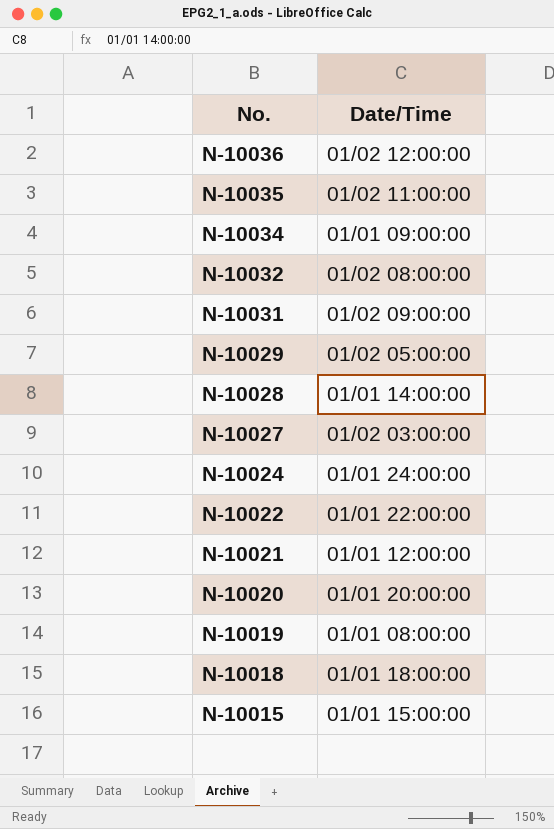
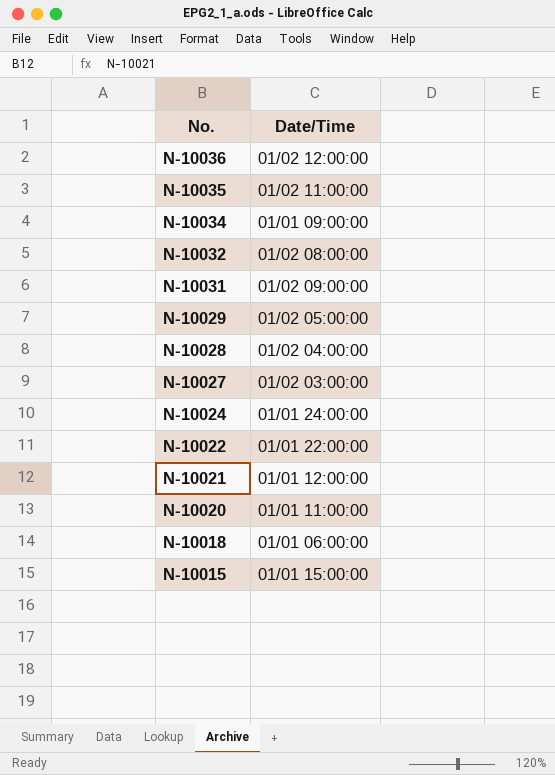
row N-10019: 01/01 08:00:00 -> none
N-10028 | Date/Time: 01/01 14:00:00 -> 01/02 04:00:00
N-10020 | Date/Time: 01/01 20:00:00 -> 01/01 11:00:00
N-10018 | Date/Time: 01/01 18:00:00 -> 01/01 06:00:00

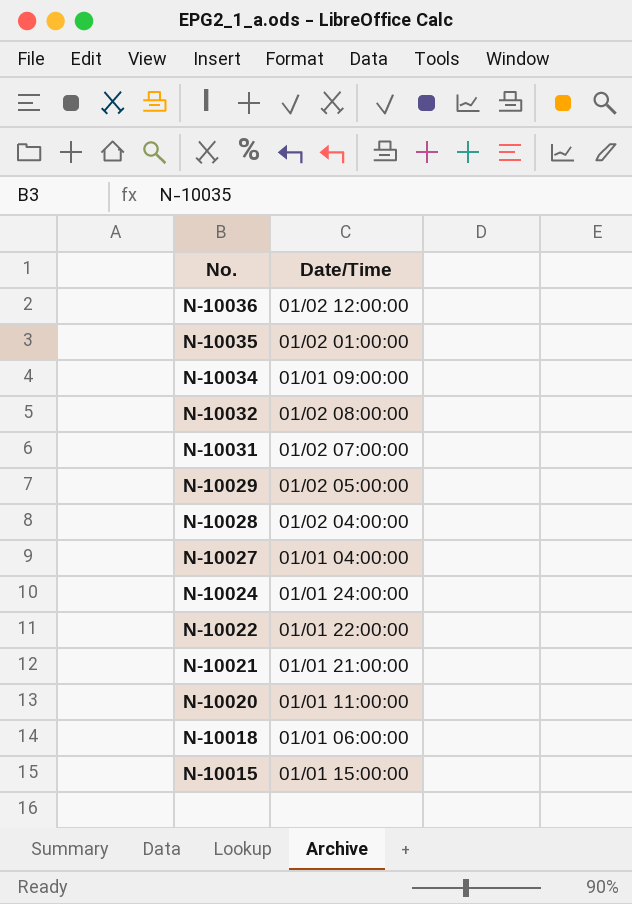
N-10035 | Date/Time: 01/02 11:00:00 -> 01/02 01:00:00
N-10031 | Date/Time: 01/02 09:00:00 -> 01/02 07:00:00
N-10027 | Date/Time: 01/02 03:00:00 -> 01/01 04:00:00
N-10021 | Date/Time: 01/01 12:00:00 -> 01/01 21:00:00

